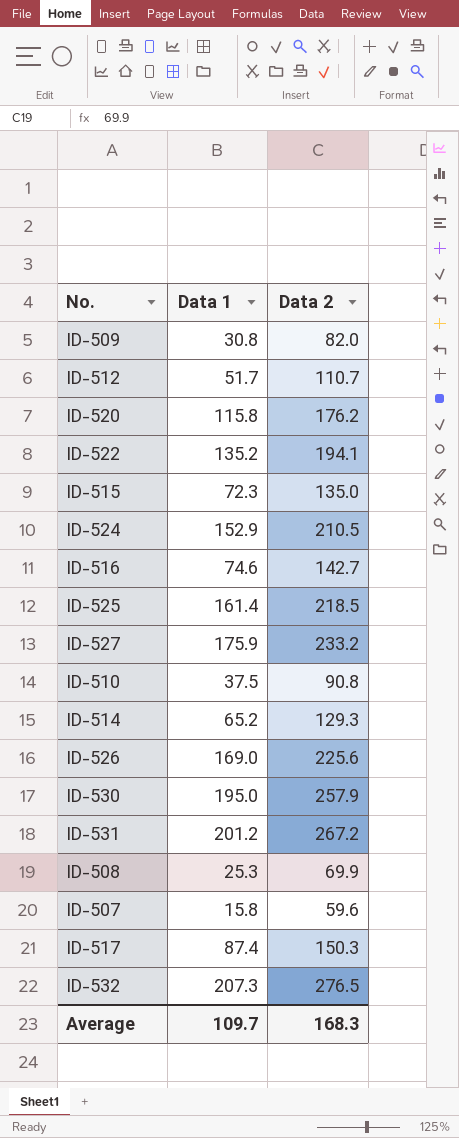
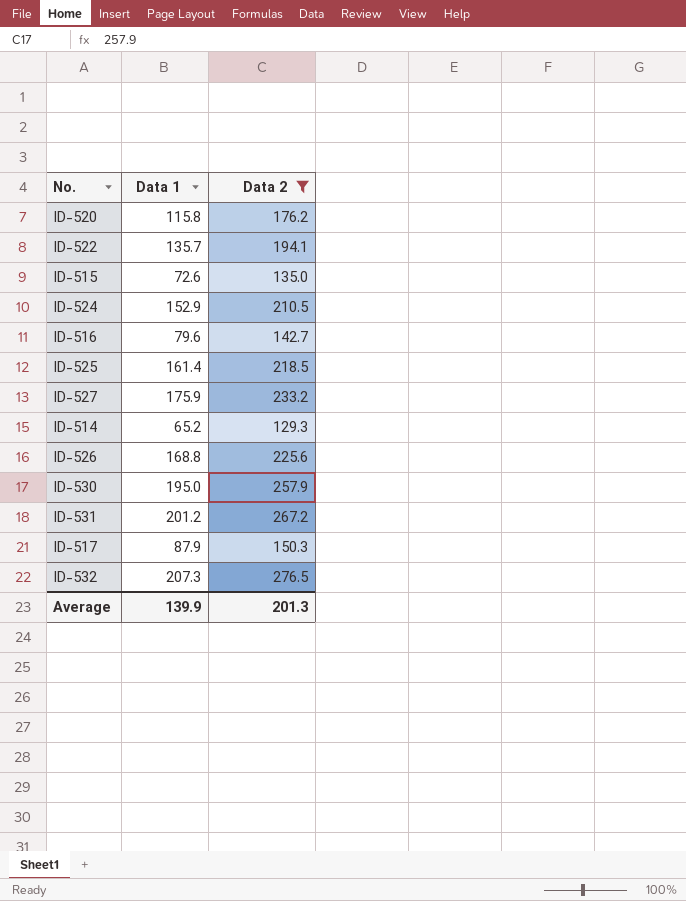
filter: none -> Data 2 >= 129.3
ID-522 | Data 1: 135.2 -> 135.7
ID-515 | Data 1: 72.3 -> 72.6
ID-516 | Data 1: 74.6 -> 79.6
ID-526 | Data 1: 169.0 -> 168.8
ID-517 | Data 1: 87.4 -> 87.9
Average | Data 1: 109.7 -> 139.9
Average | Data 2: 168.3 -> 201.3

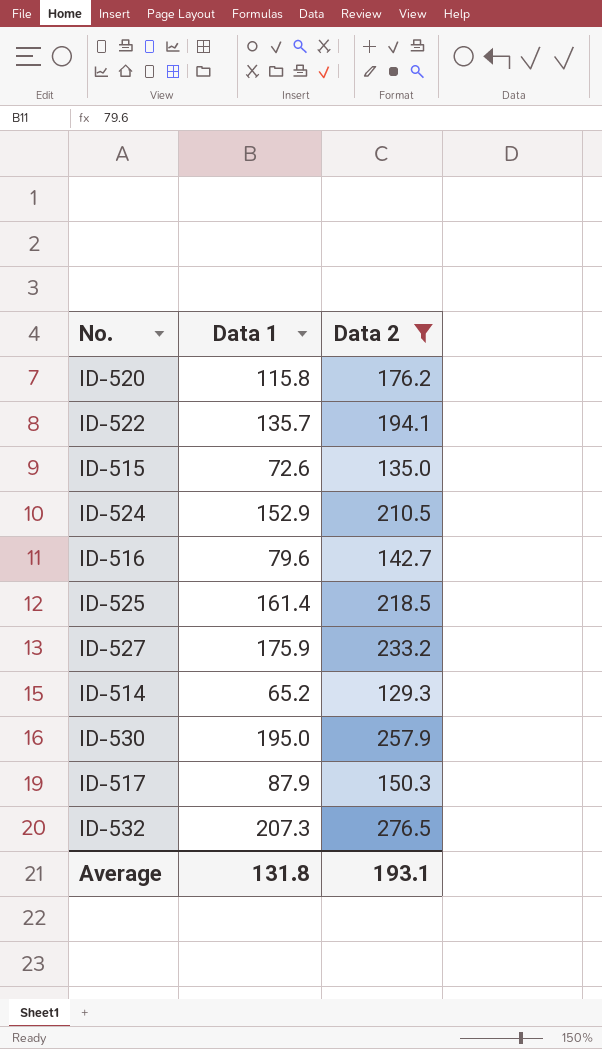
row ID-526: 168.8 | 225.6 -> none
row ID-531: 201.2 | 267.2 -> none
Average | Data 1: 139.9 -> 131.8
Average | Data 2: 201.3 -> 193.1

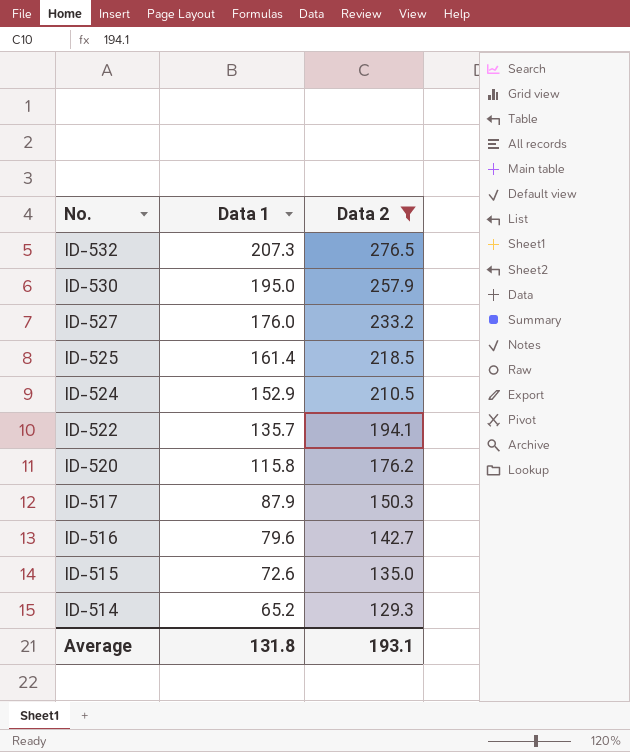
row order: none -> No. descending
ID-527 | Data 1: 175.9 -> 176.0

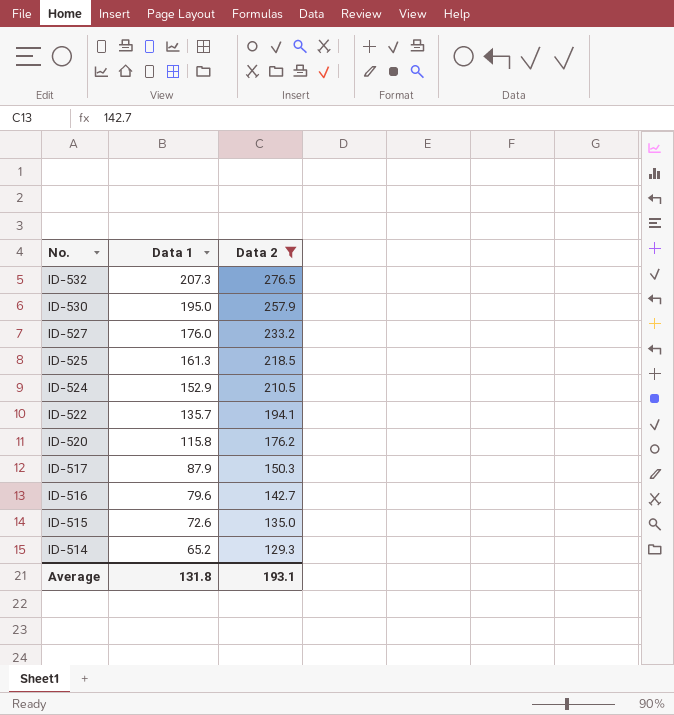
ID-525 | Data 1: 161.4 -> 161.3

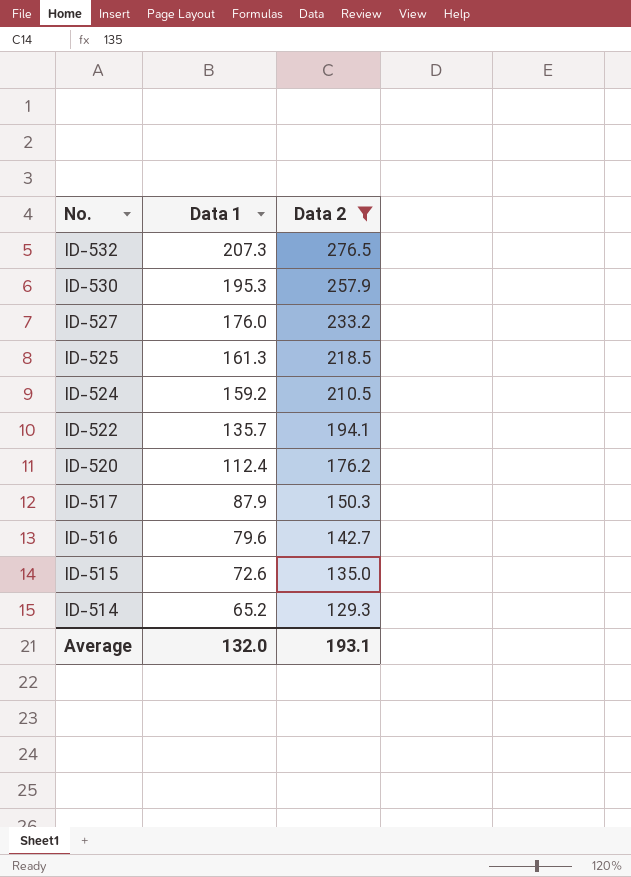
ID-530 | Data 1: 195.0 -> 195.3
ID-524 | Data 1: 152.9 -> 159.2
ID-520 | Data 1: 115.8 -> 112.4
Average | Data 1: 131.8 -> 132.0

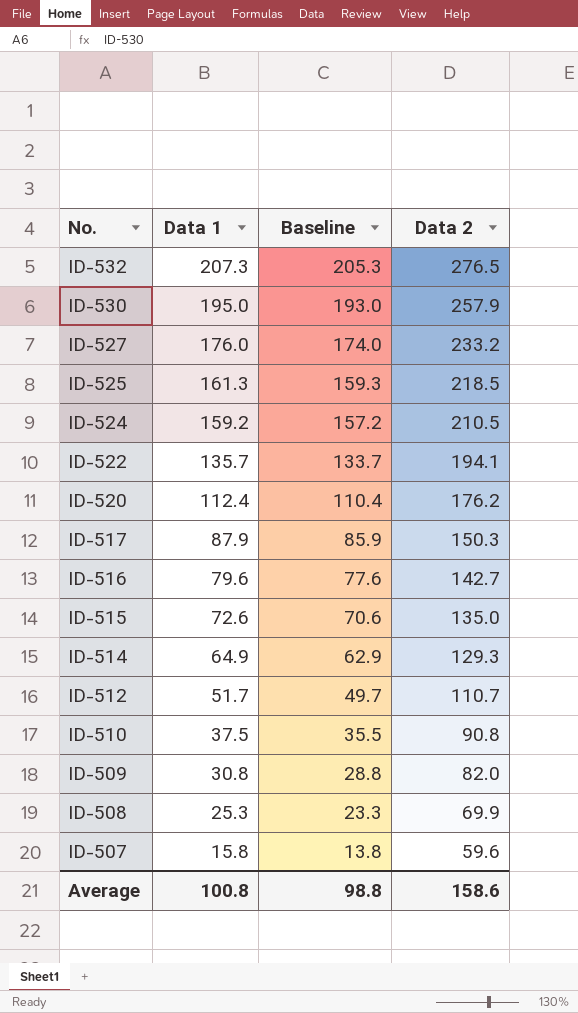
filter: Data 2 >= 129.3 -> none
column Baseline | formula: none -> [Data 1] - 2
ID-530 | Data 1: 195.3 -> 195.0
ID-514 | Data 1: 65.2 -> 64.9
Average | Data 1: 132.0 -> 100.8
Average | Data 2: 193.1 -> 158.6

